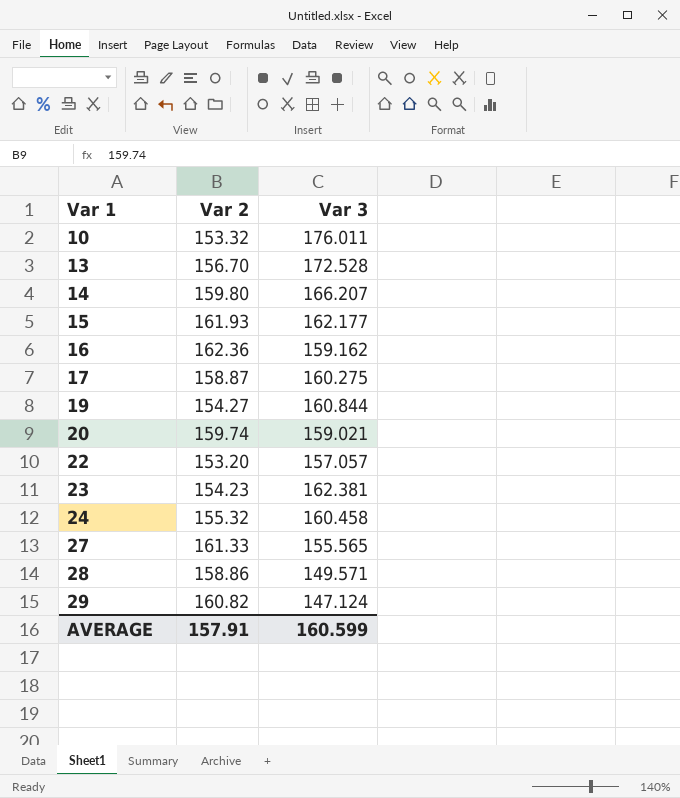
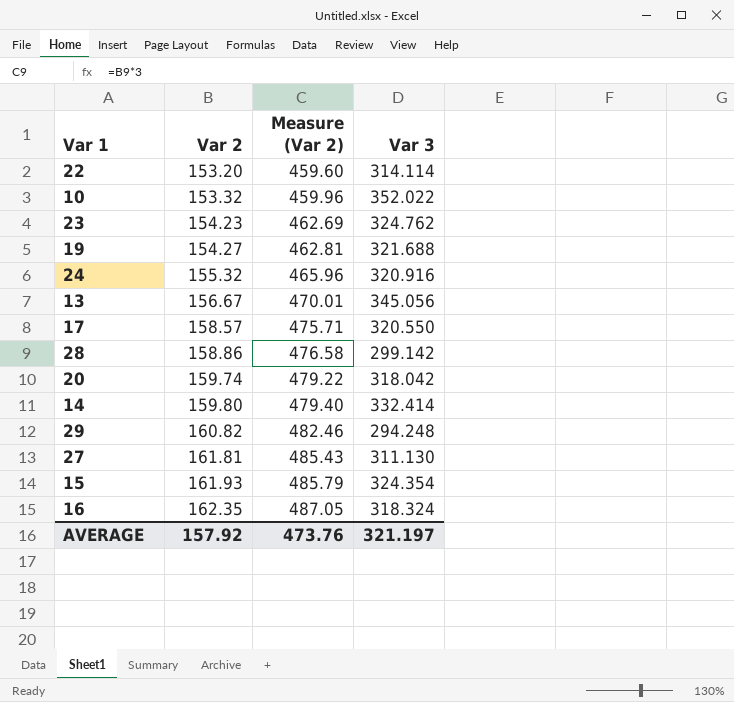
row order: Var 1 ascending -> Var 2 ascending
column Measure (Var 2) | formula: none -> [Var 2] * 3
22 | Var 3: 157.057 -> 314.114
10 | Var 3: 176.011 -> 352.022
23 | Var 3: 162.381 -> 324.762
19 | Var 3: 160.844 -> 321.688
24 | Var 3: 160.458 -> 320.916
13 | Var 2: 156.70 -> 156.67
13 | Var 3: 172.528 -> 345.056
17 | Var 2: 158.87 -> 158.57
17 | Var 3: 160.275 -> 320.550
28 | Var 3: 149.571 -> 299.142
20 | Var 3: 159.021 -> 318.042
14 | Var 3: 166.207 -> 332.414
29 | Var 3: 147.124 -> 294.248
27 | Var 2: 161.33 -> 161.81
27 | Var 3: 155.565 -> 311.130
15 | Var 3: 162.177 -> 324.354
16 | Var 2: 162.36 -> 162.35
16 | Var 3: 159.162 -> 318.324
AVERAGE | Var 2: 157.91 -> 157.92
AVERAGE | Var 3: 160.599 -> 321.197

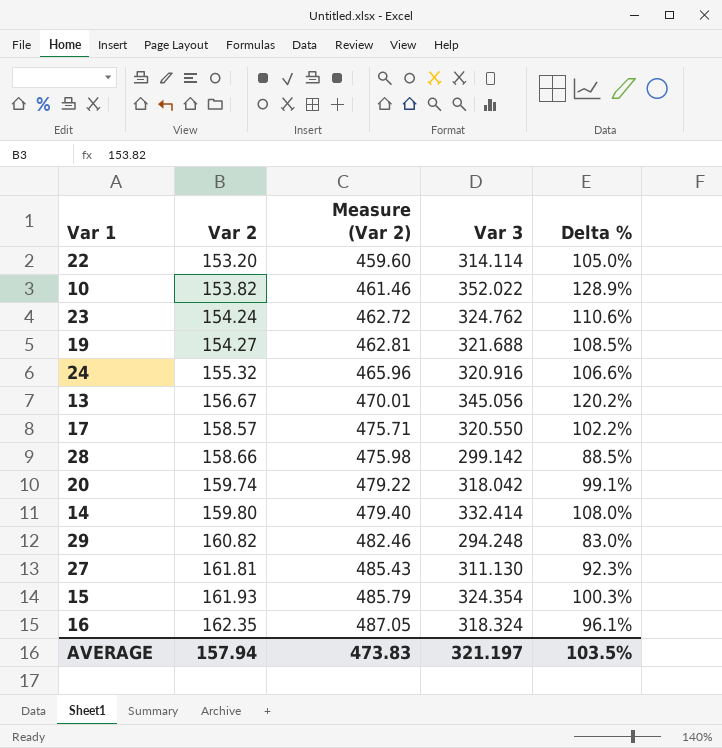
column Delta % | formula: none -> ([Var 3] - [Var 2]) / [Var 2]
10 | Var 2: 153.32 -> 153.82
10 | Measure (Var 2): 459.96 -> 461.46
23 | Var 2: 154.23 -> 154.24
23 | Measure (Var 2): 462.69 -> 462.72
28 | Var 2: 158.86 -> 158.66
28 | Measure (Var 2): 476.58 -> 475.98
AVERAGE | Var 2: 157.92 -> 157.94
AVERAGE | Measure (Var 2): 473.76 -> 473.83

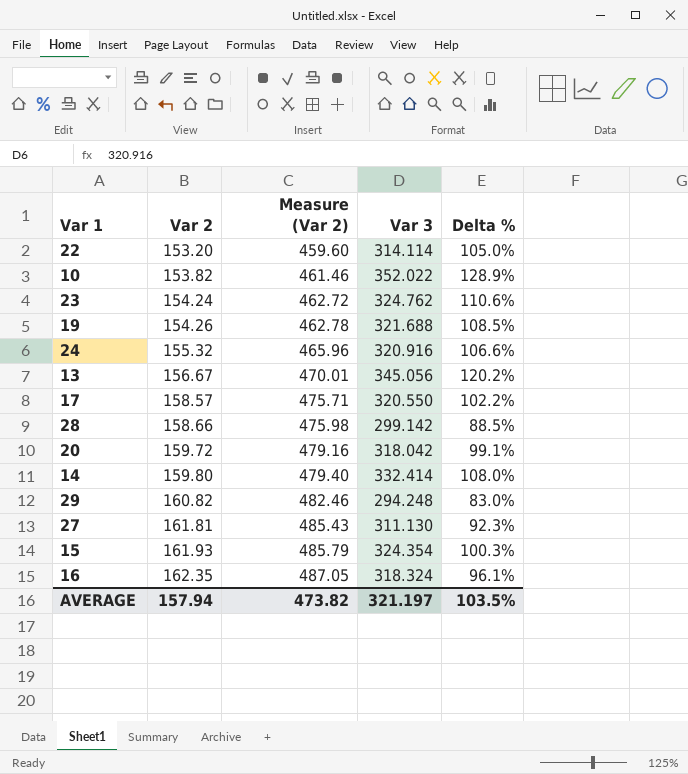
19 | Var 2: 154.27 -> 154.26
19 | Measure (Var 2): 462.81 -> 462.78
20 | Var 2: 159.74 -> 159.72
20 | Measure (Var 2): 479.22 -> 479.16
AVERAGE | Measure (Var 2): 473.83 -> 473.82

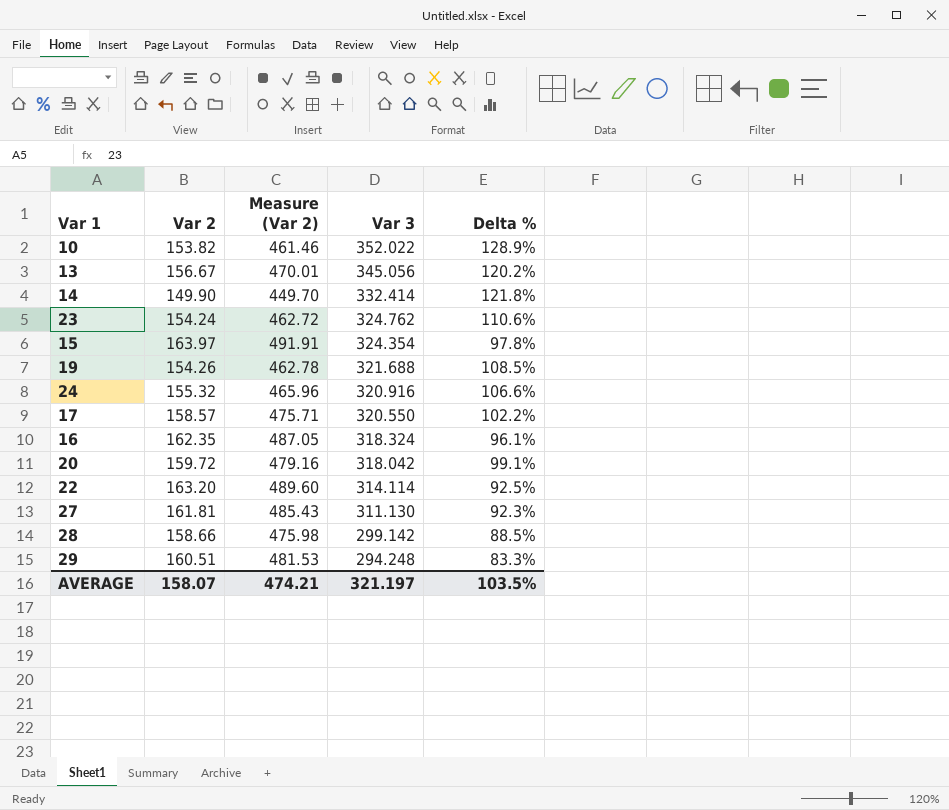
row order: Var 2 ascending -> Var 3 descending
14 | Var 2: 159.80 -> 149.90
14 | Measure (Var 2): 479.40 -> 449.70
14 | Delta %: 108.0% -> 121.8%
15 | Var 2: 161.93 -> 163.97
15 | Measure (Var 2): 485.79 -> 491.91
15 | Delta %: 100.3% -> 97.8%
22 | Var 2: 153.20 -> 163.20
22 | Measure (Var 2): 459.60 -> 489.60
22 | Delta %: 105.0% -> 92.5%
29 | Var 2: 160.82 -> 160.51
29 | Measure (Var 2): 482.46 -> 481.53
29 | Delta %: 83.0% -> 83.3%
AVERAGE | Var 2: 157.94 -> 158.07
AVERAGE | Measure (Var 2): 473.82 -> 474.21

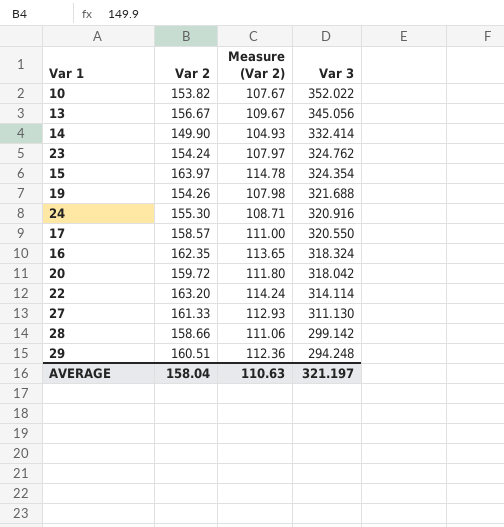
column Delta % | formula: ([Var 3] - [Var 2]) / [Var 2] -> none
column Measure (Var 2) | formula: [Var 2] * 3 -> [Var 2] * 0.7
24 | Var 2: 155.32 -> 155.30
27 | Var 2: 161.81 -> 161.33
AVERAGE | Var 2: 158.07 -> 158.04
AVERAGE | Measure (Var 2): 474.21 -> 110.63

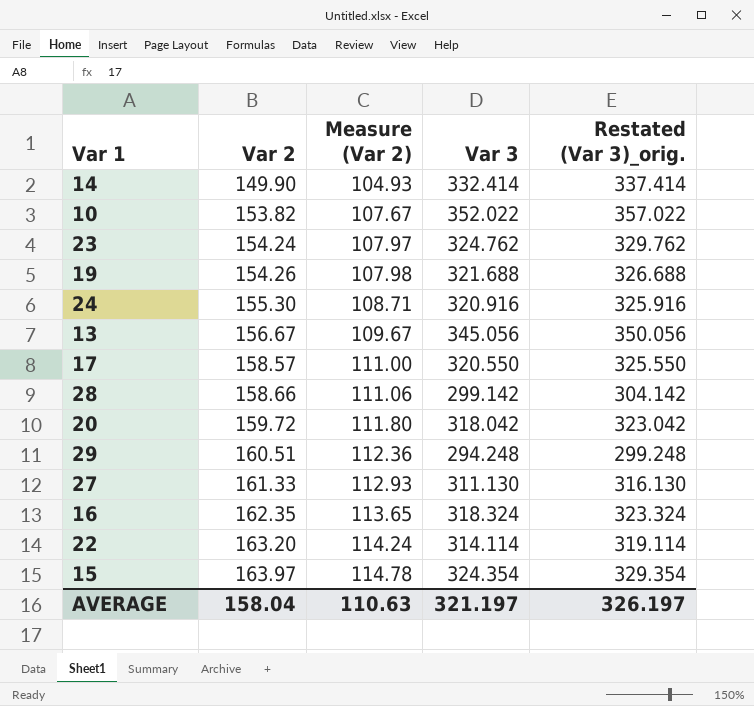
row order: Var 3 descending -> Var 2 ascending
column Restated (Var 3)_orig. | formula: none -> [Var 3] + 5

